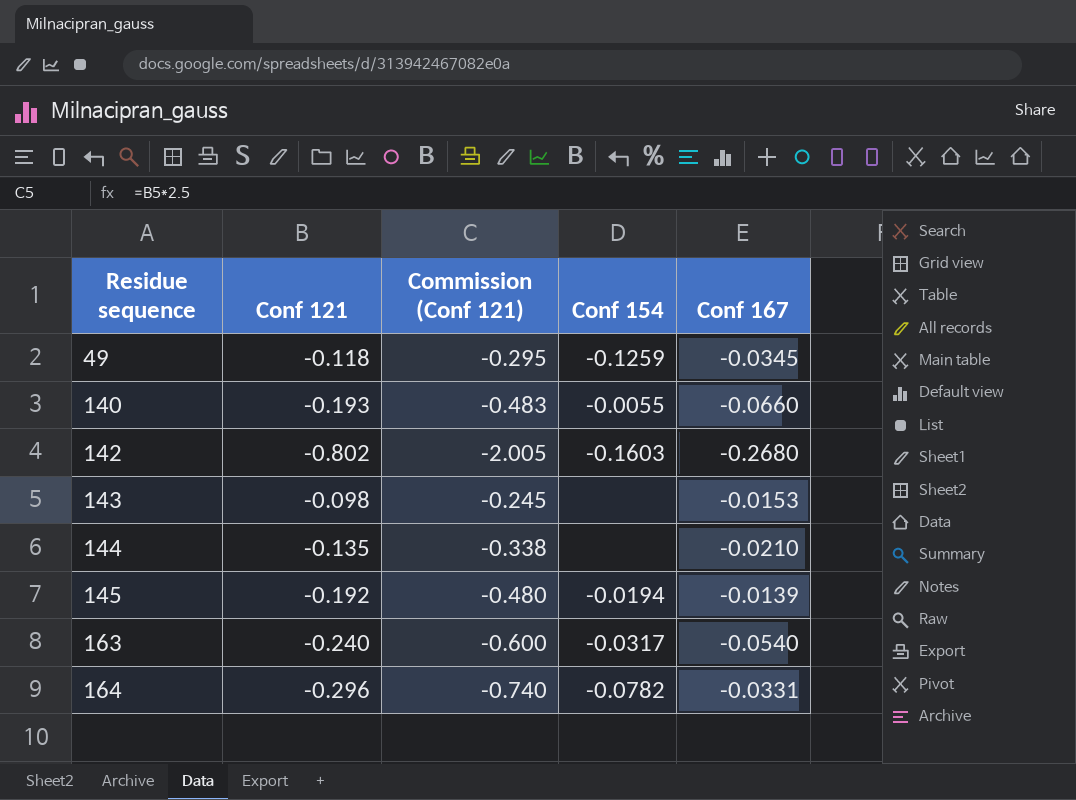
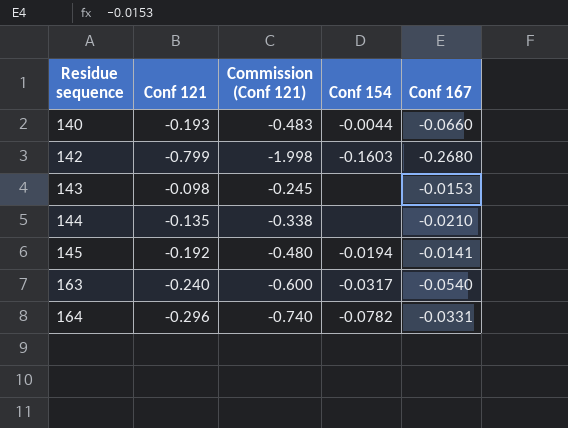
row 49: -0.118 | -0.295 | -0.1259 | -0.0345 -> none
140 | Conf 154: -0.0055 -> -0.0044
142 | Conf 121: -0.802 -> -0.799
142 | Commission (Conf 121): -2.005 -> -1.998
145 | Conf 167: -0.0139 -> -0.0141

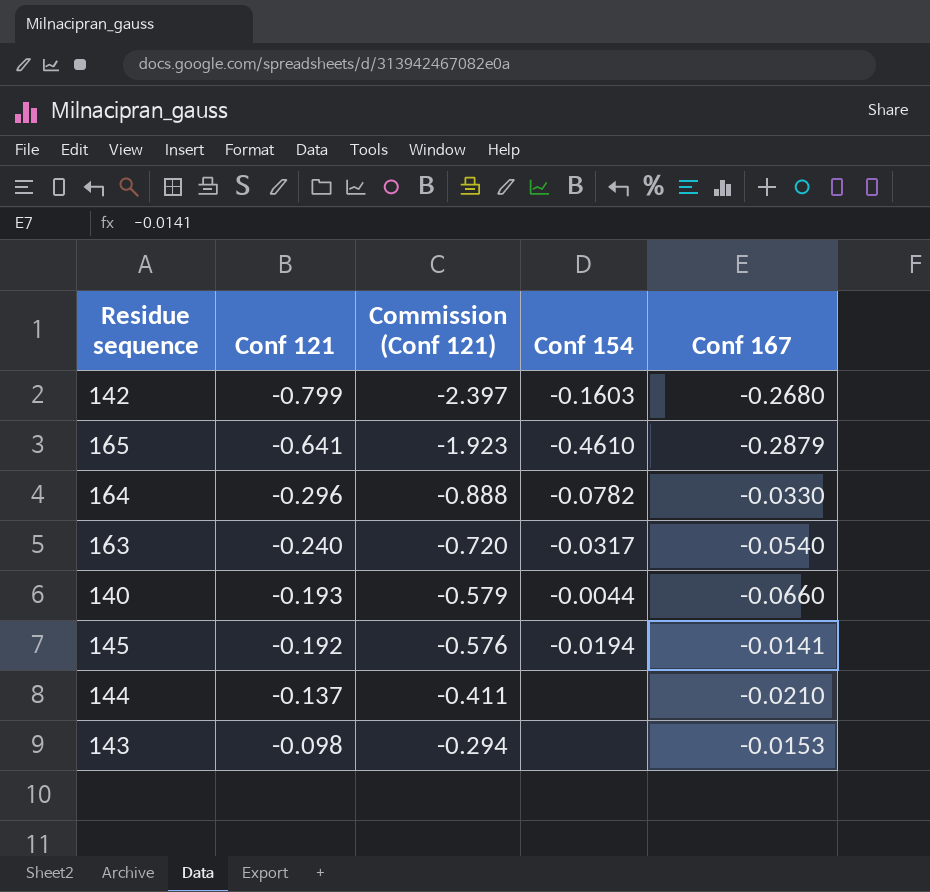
row order: Residue sequence ascending -> Conf 121 ascending
column Commission (Conf 121) | formula: [Conf 121] * 2.5 -> [Conf 121] * 3
row 165: none -> -0.641 | -1.923 | -0.4610 | -0.2879
164 | Conf 167: -0.0331 -> -0.0330
144 | Conf 121: -0.135 -> -0.137

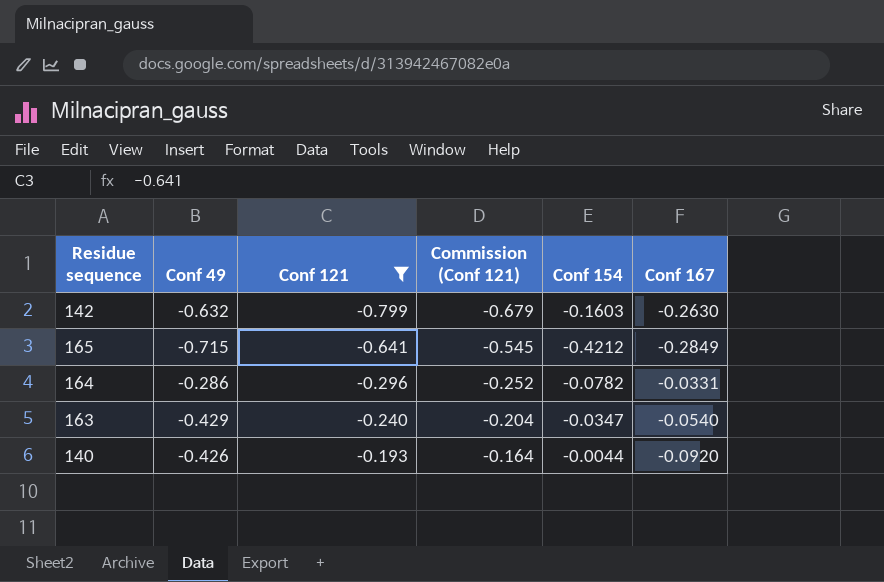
filter: none -> Conf 121 <= -0.193
column Conf 49 | position: none -> 2
column Commission (Conf 121) | formula: [Conf 121] * 3 -> [Conf 121] * 0.85
142 | Conf 167: -0.2680 -> -0.2630
165 | Conf 154: -0.4610 -> -0.4212
165 | Conf 167: -0.2879 -> -0.2849
164 | Conf 167: -0.0330 -> -0.0331
163 | Conf 154: -0.0317 -> -0.0347
140 | Conf 167: -0.0660 -> -0.0920

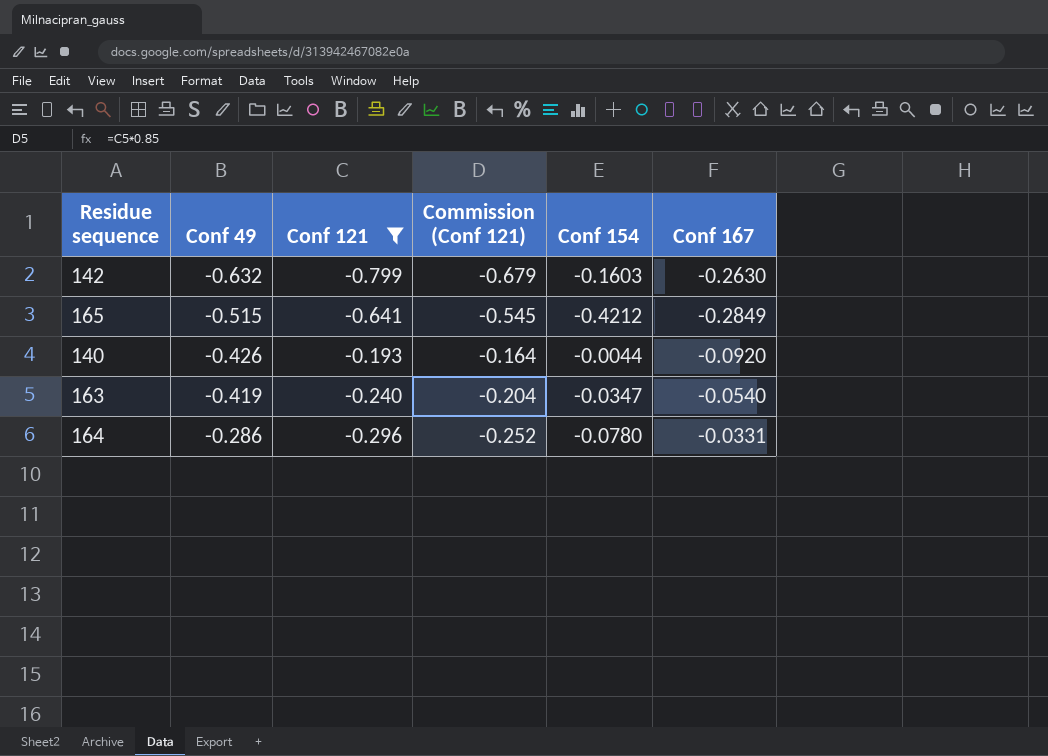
row order: Conf 121 ascending -> Conf 49 ascending
165 | Conf 49: -0.715 -> -0.515
163 | Conf 49: -0.429 -> -0.419
164 | Conf 154: -0.0782 -> -0.0780

